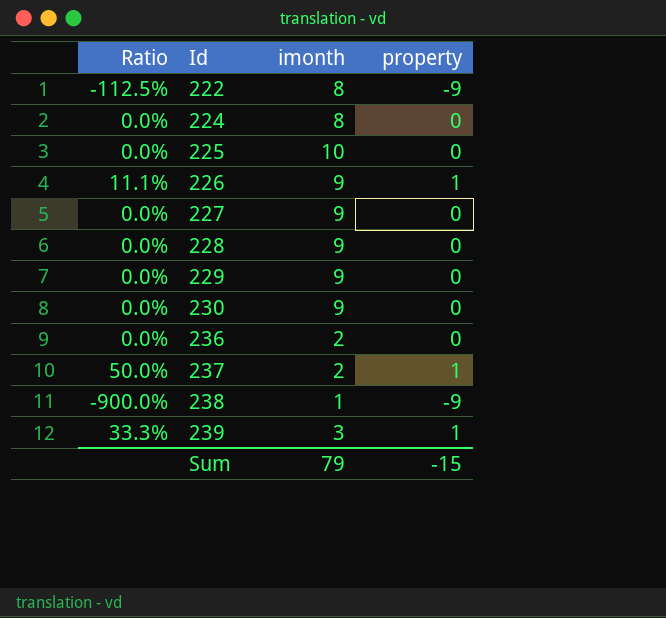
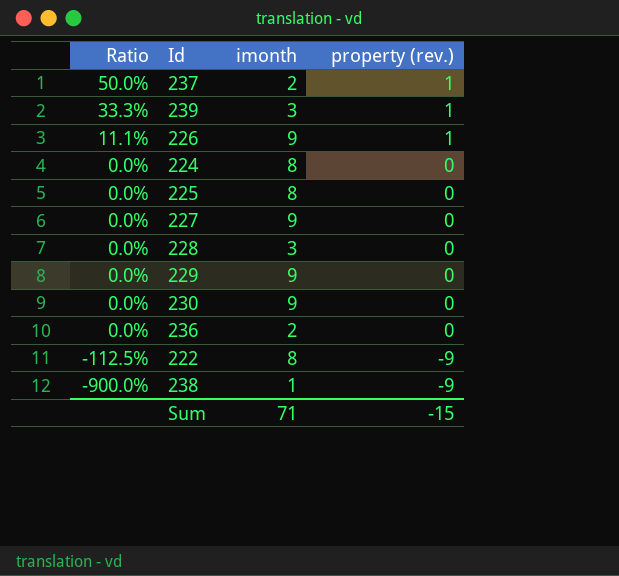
row order: Id ascending -> Ratio descending
column name: property -> property (rev.)
225 | imonth: 10 -> 8
228 | imonth: 9 -> 3
Sum | imonth: 79 -> 71

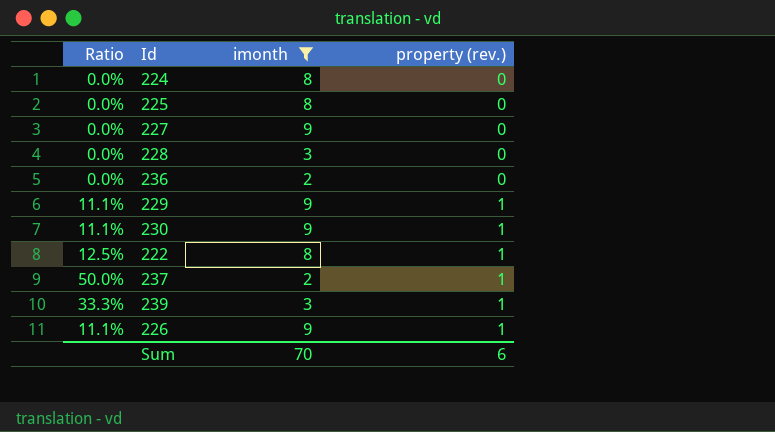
filter: none -> imonth != 1
row order: Ratio descending -> property (rev.) ascending
229 | Ratio: 0.0% -> 11.1%
229 | property (rev.): 0 -> 1
230 | Ratio: 0.0% -> 11.1%
230 | property (rev.): 0 -> 1
222 | Ratio: -112.5% -> 12.5%
222 | property (rev.): -9 -> 1
Sum | imonth: 71 -> 70
Sum | property (rev.): -15 -> 6

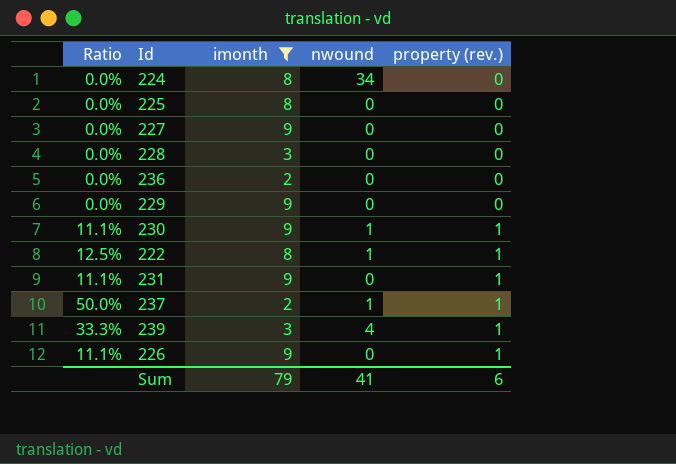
column nwound | position: none -> 4
229 | Ratio: 11.1% -> 0.0%
229 | property (rev.): 1 -> 0
row 231: none -> 11.1% | 9 | 0 | 1
Sum | imonth: 70 -> 79

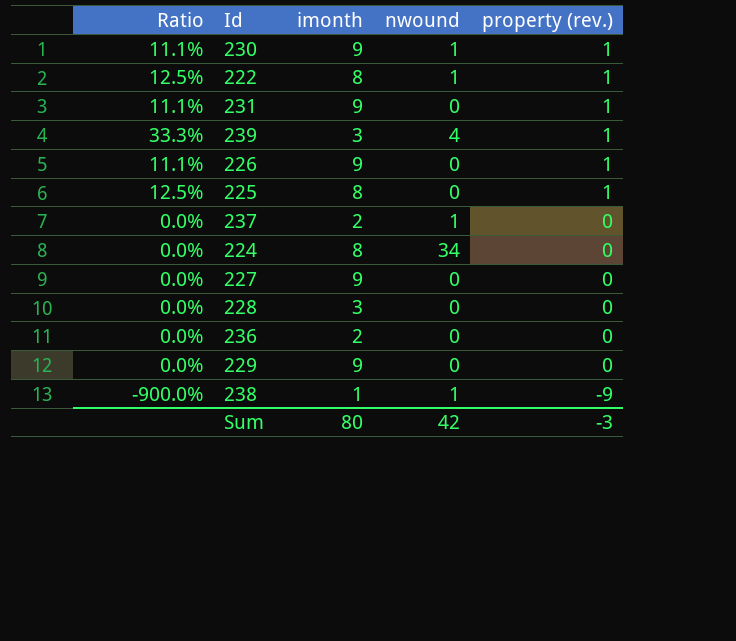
filter: imonth != 1 -> none
row order: property (rev.) ascending -> property (rev.) descending
225 | Ratio: 0.0% -> 12.5%
225 | property (rev.): 0 -> 1
237 | Ratio: 50.0% -> 0.0%
237 | property (rev.): 1 -> 0
Sum | imonth: 79 -> 80
Sum | nwound: 41 -> 42
Sum | property (rev.): 6 -> -3

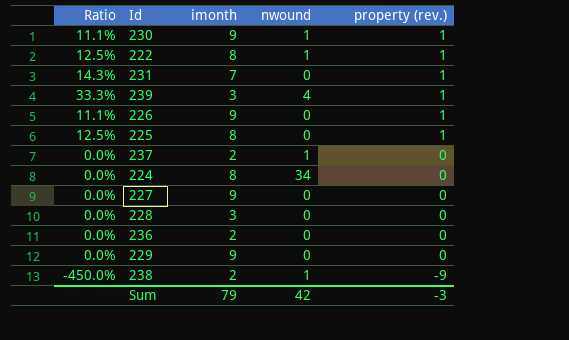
231 | Ratio: 11.1% -> 14.3%
231 | imonth: 9 -> 7
238 | Ratio: -900.0% -> -450.0%
238 | imonth: 1 -> 2
Sum | imonth: 80 -> 79

